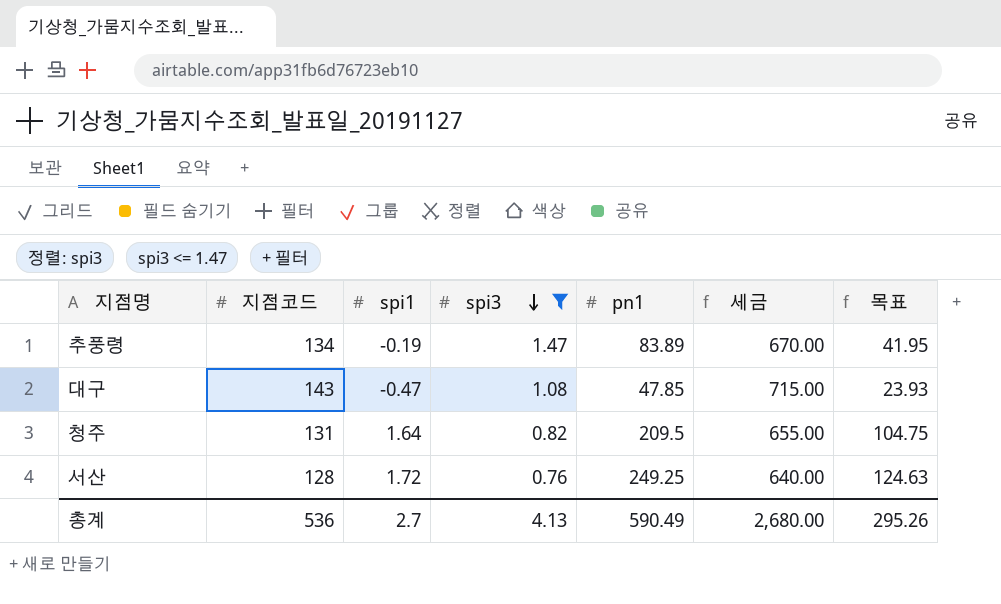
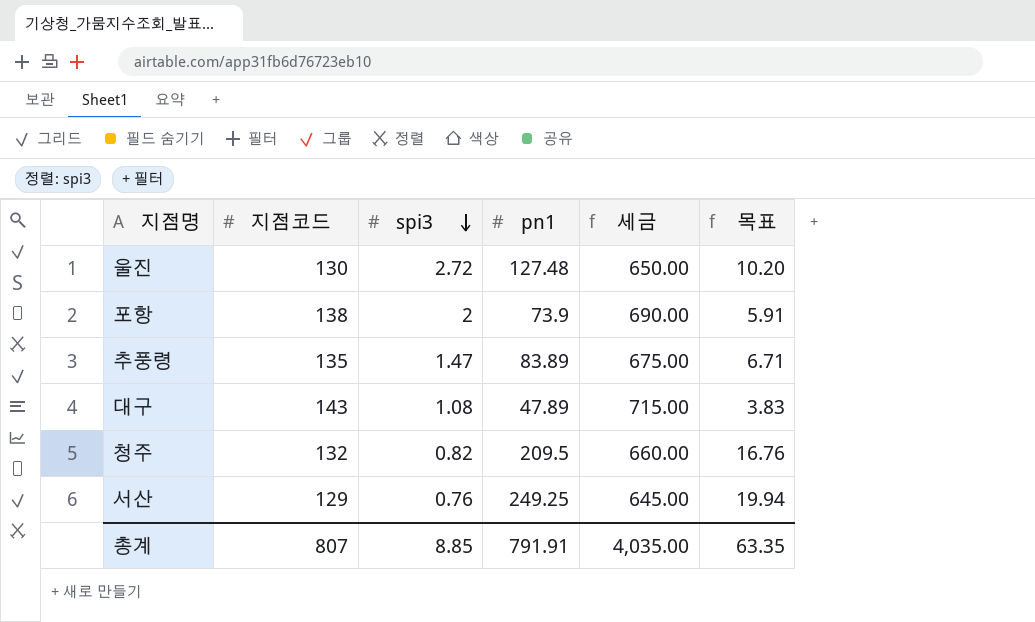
filter: spi3 <= 1.47 -> none
column spi1 | position: 3 -> none
column 목표 | formula: [pn1] * 0.5 -> [pn1] * 0.08
추풍령 | 지점코드: 134 -> 135
추풍령 | 세금: 670.00 -> 675.00
대구 | pn1: 47.85 -> 47.89
청주 | 지점코드: 131 -> 132
청주 | 세금: 655.00 -> 660.00
서산 | 지점코드: 128 -> 129
서산 | 세금: 640.00 -> 645.00
총계 | 지점코드: 536 -> 807
총계 | spi3: 4.13 -> 8.85
총계 | pn1: 590.49 -> 791.91
총계 | 세금: 2,680.00 -> 4,035.00
총계 | 목표: 295.26 -> 63.35

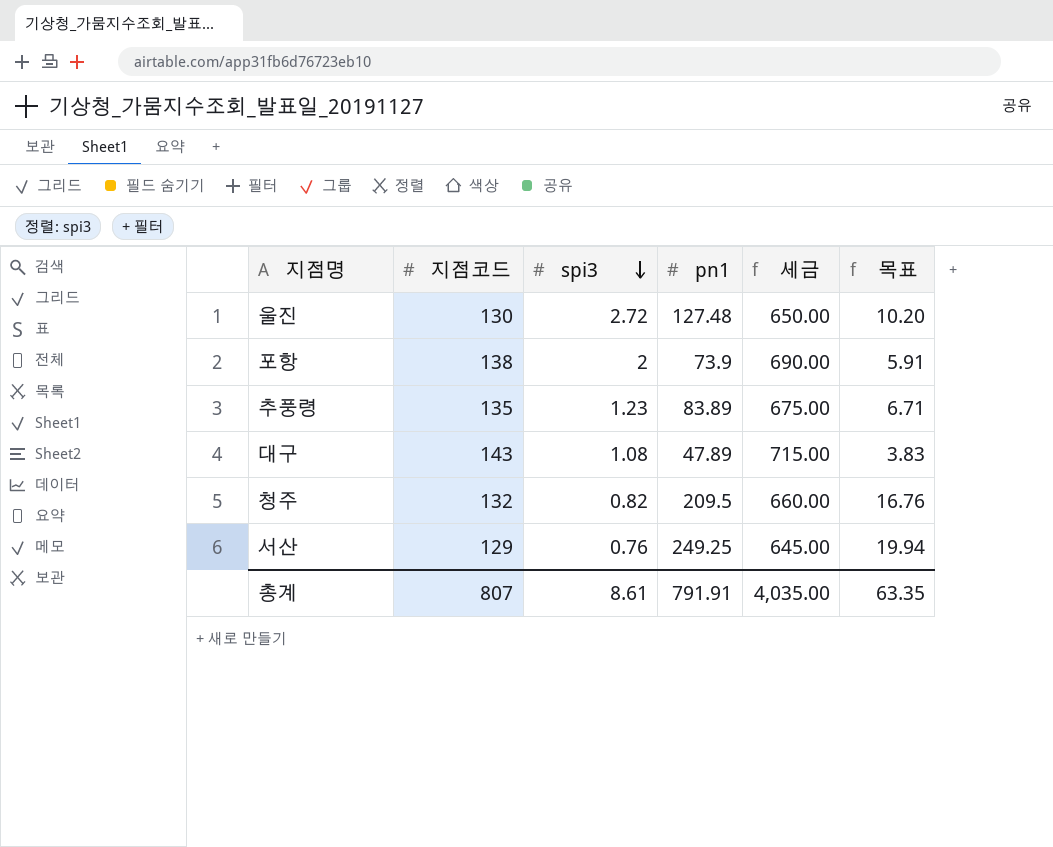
추풍령 | spi3: 1.47 -> 1.23
총계 | spi3: 8.85 -> 8.61

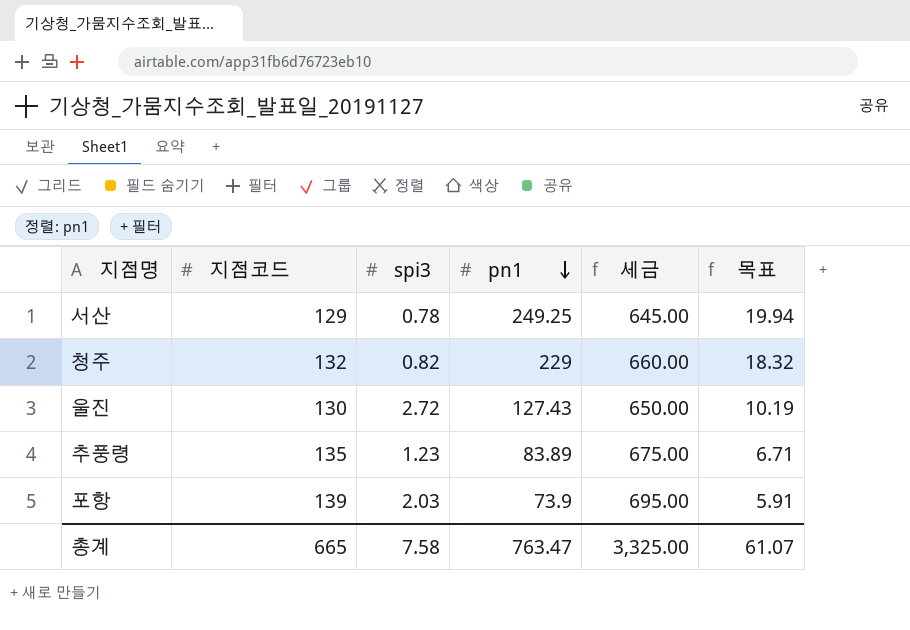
row order: spi3 descending -> pn1 descending
row 대구: 143 | 1.08 | 47.89 | 715.00 | 3.83 -> none
서산 | spi3: 0.76 -> 0.78
청주 | pn1: 209.5 -> 229
청주 | 목표: 16.76 -> 18.32
울진 | pn1: 127.48 -> 127.43
울진 | 목표: 10.20 -> 10.19
포항 | 지점코드: 138 -> 139
포항 | spi3: 2 -> 2.03
포항 | 세금: 690.00 -> 695.00
총계 | 지점코드: 807 -> 665
총계 | spi3: 8.61 -> 7.58
총계 | pn1: 791.91 -> 763.47
총계 | 세금: 4,035.00 -> 3,325.00
총계 | 목표: 63.35 -> 61.07

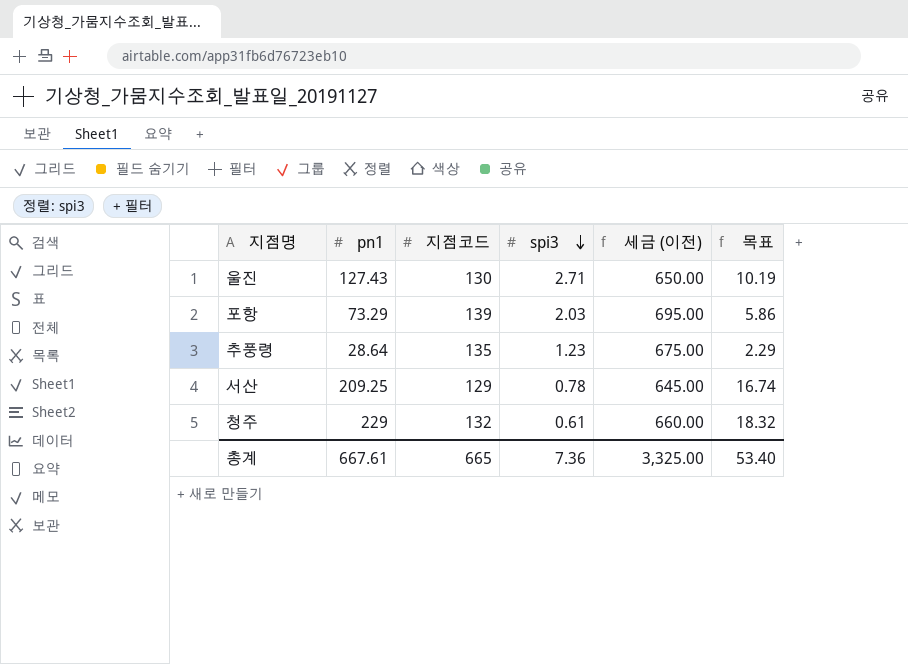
row order: pn1 descending -> spi3 descending
column pn1 | position: 4 -> 2
column name: 세금 -> 세금 (이전)
울진 | spi3: 2.72 -> 2.71
포항 | pn1: 73.9 -> 73.29
포항 | 목표: 5.91 -> 5.86
추풍령 | pn1: 83.89 -> 28.64
추풍령 | 목표: 6.71 -> 2.29
서산 | pn1: 249.25 -> 209.25
서산 | 목표: 19.94 -> 16.74
청주 | spi3: 0.82 -> 0.61
총계 | pn1: 763.47 -> 667.61
총계 | spi3: 7.58 -> 7.36
총계 | 목표: 61.07 -> 53.40

